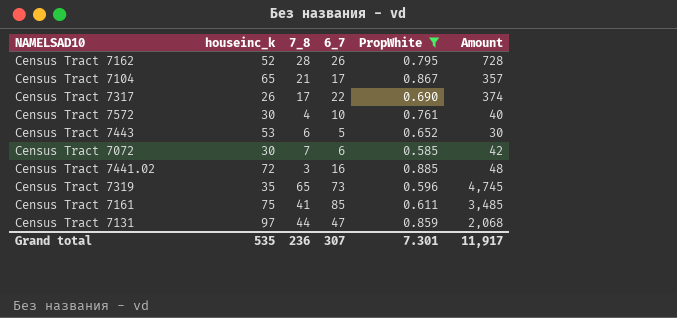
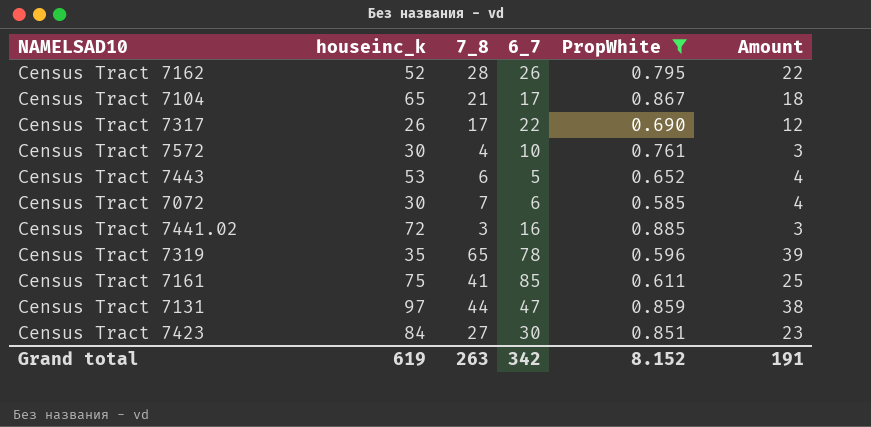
column Amount | formula: [7_8] * [6_7] -> [7_8] * [PropWhite]
Census Tract 7319 | 6_7: 73 -> 78
row Census Tract 7423: none -> 84 | 27 | 30 | 0.851 | 23
Grand total | houseinc_k: 535 -> 619
Grand total | 7_8: 236 -> 263
Grand total | 6_7: 307 -> 342
Grand total | PropWhite: 7.301 -> 8.152
Grand total | Amount: 11,917 -> 191

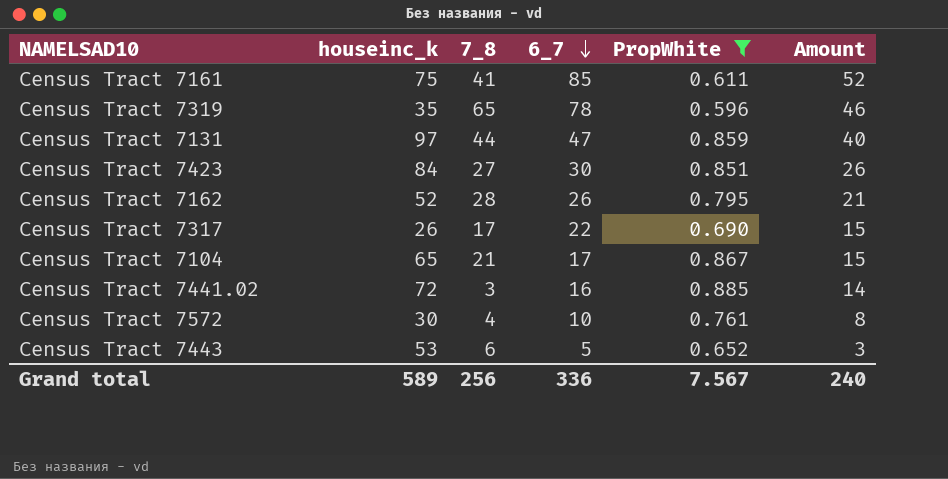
row order: none -> 6_7 descending
column Amount | formula: [7_8] * [PropWhite] -> [6_7] * [PropWhite]
row Census Tract 7072: 30 | 7 | 6 | 0.585 | 4 -> none
Grand total | houseinc_k: 619 -> 589
Grand total | 7_8: 263 -> 256
Grand total | 6_7: 342 -> 336
Grand total | PropWhite: 8.152 -> 7.567
Grand total | Amount: 191 -> 240

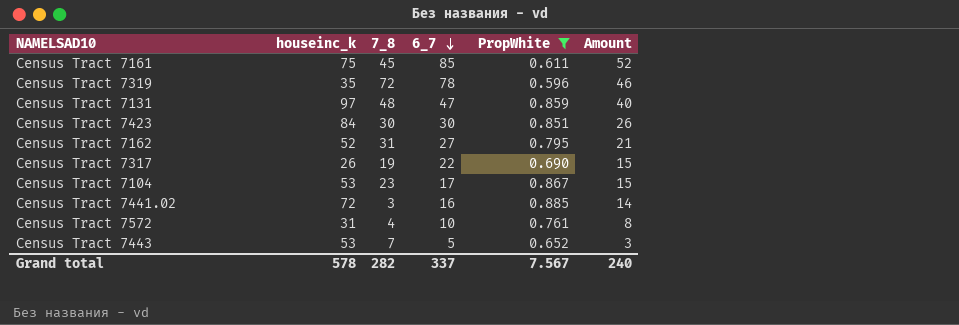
Census Tract 7161 | 7_8: 41 -> 45
Census Tract 7319 | 7_8: 65 -> 72
Census Tract 7131 | 7_8: 44 -> 48
Census Tract 7423 | 7_8: 27 -> 30
Census Tract 7162 | 7_8: 28 -> 31
Census Tract 7162 | 6_7: 26 -> 27
Census Tract 7317 | 7_8: 17 -> 19
Census Tract 7104 | houseinc_k: 65 -> 53
Census Tract 7104 | 7_8: 21 -> 23
Census Tract 7572 | houseinc_k: 30 -> 31
Census Tract 7443 | 7_8: 6 -> 7
Grand total | houseinc_k: 589 -> 578
Grand total | 7_8: 256 -> 282
Grand total | 6_7: 336 -> 337

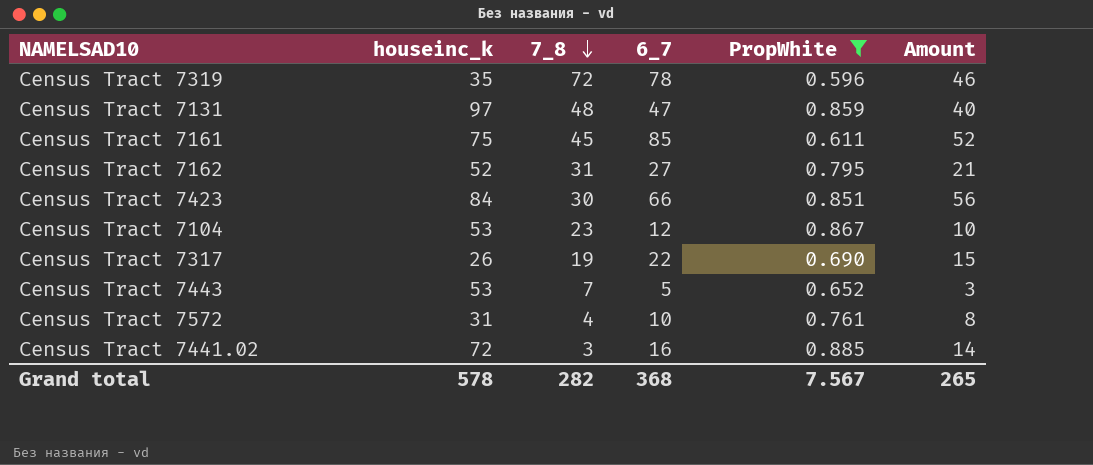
row order: 6_7 descending -> 7_8 descending
Census Tract 7423 | 6_7: 30 -> 66
Census Tract 7423 | Amount: 26 -> 56
Census Tract 7104 | 6_7: 17 -> 12
Census Tract 7104 | Amount: 15 -> 10
Grand total | 6_7: 337 -> 368
Grand total | Amount: 240 -> 265

